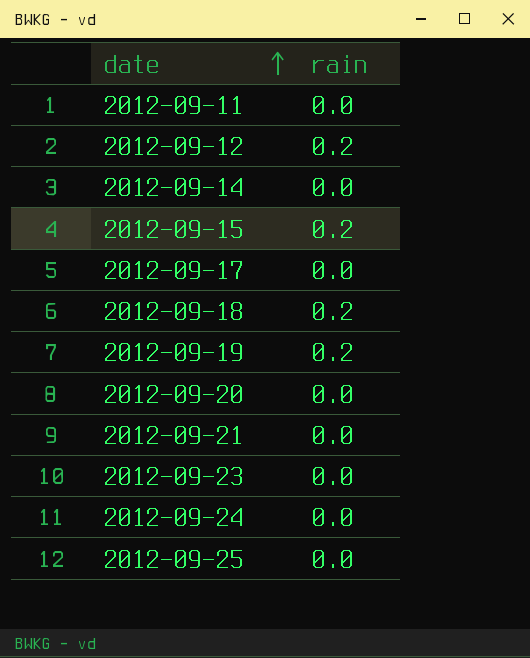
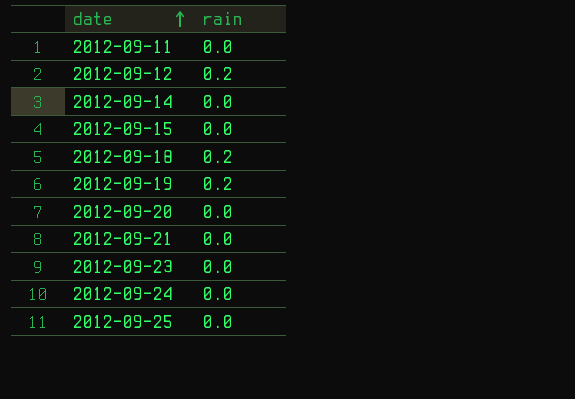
row 2012-09-17: 0.0 -> none
2012-09-15 | rain: 0.2 -> 0.0

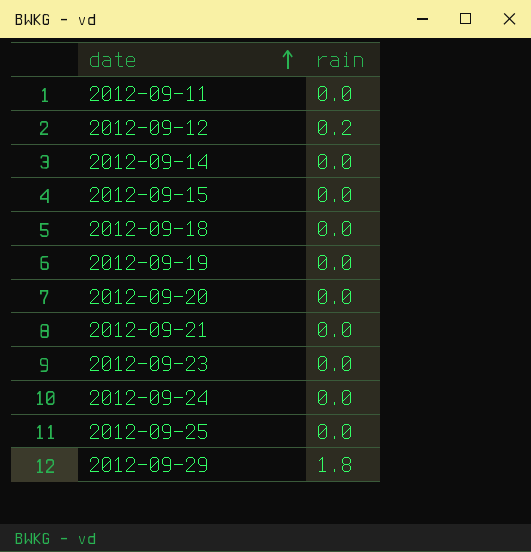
2012-09-18 | rain: 0.2 -> 0.0
2012-09-19 | rain: 0.2 -> 0.0
row 2012-09-29: none -> 1.8

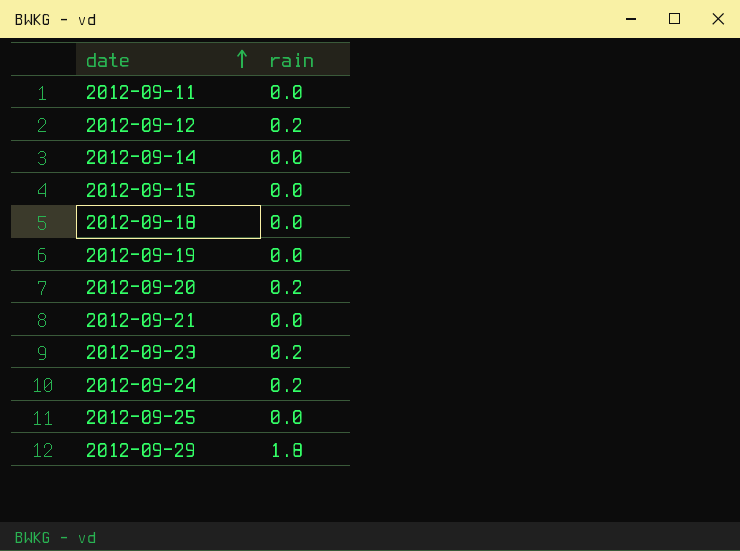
2012-09-20 | rain: 0.0 -> 0.2
2012-09-23 | rain: 0.0 -> 0.2
2012-09-24 | rain: 0.0 -> 0.2

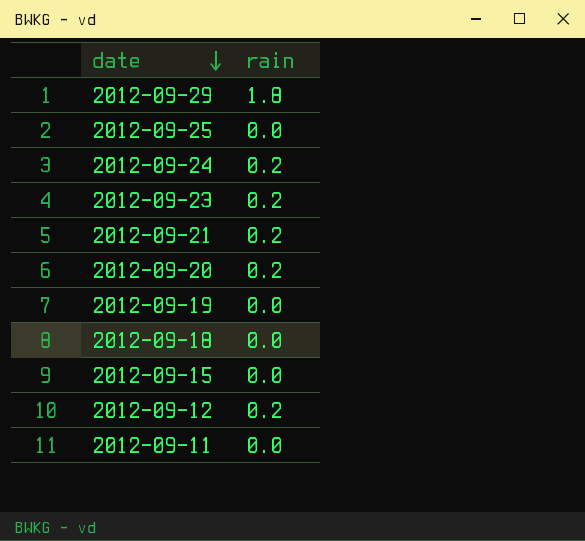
row order: date ascending -> date descending
row 2012-09-14: 0.0 -> none
2012-09-21 | rain: 0.0 -> 0.2

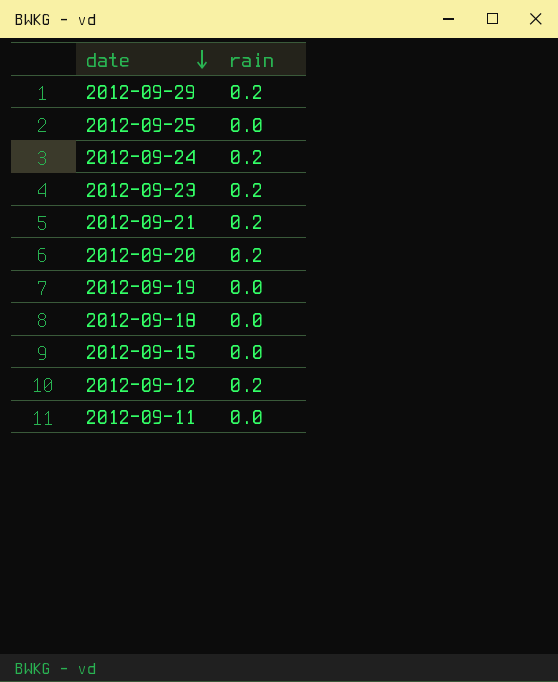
2012-09-29 | rain: 1.8 -> 0.2

